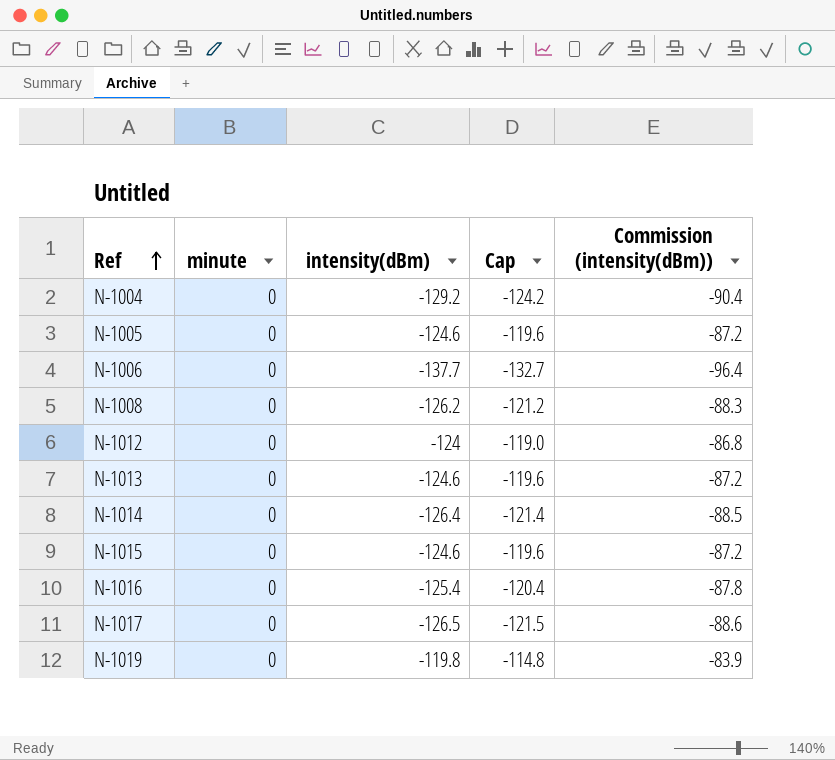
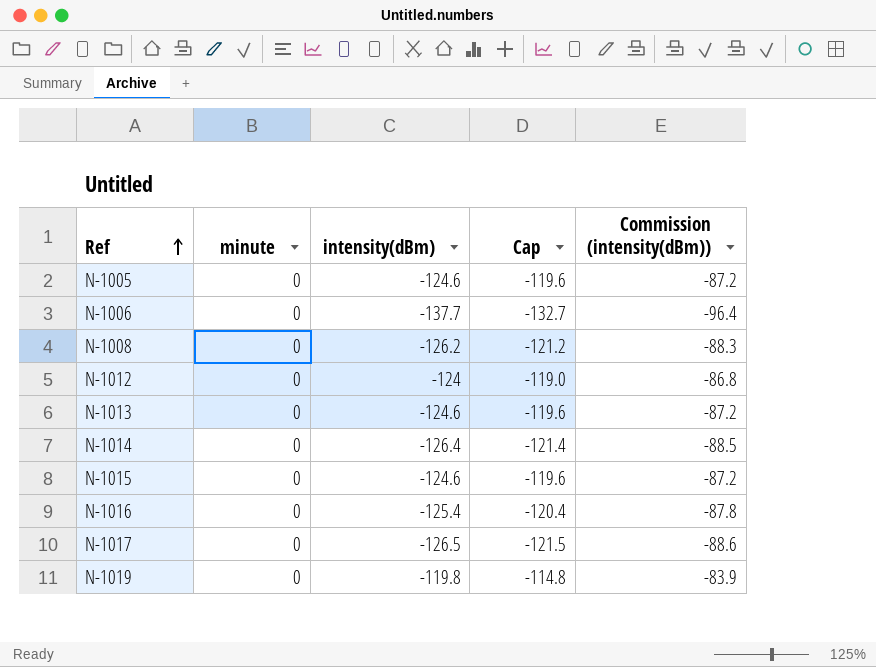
row N-1004: 0 | -129.2 | -124.2 | -90.4 -> none

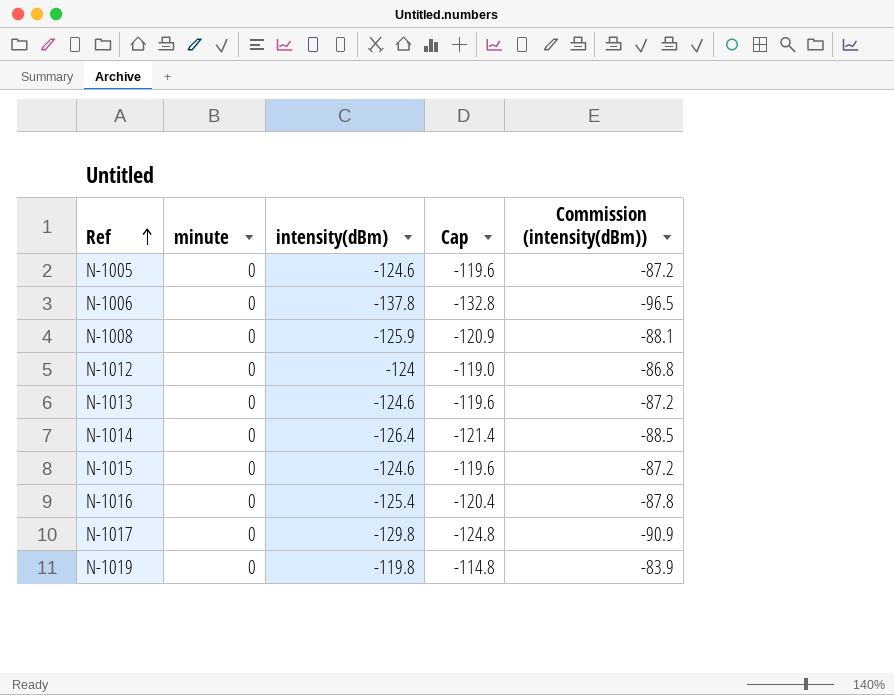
N-1006 | intensity(dBm): -137.7 -> -137.8
N-1006 | Cap: -132.7 -> -132.8
N-1006 | Commission (intensity(dBm)): -96.4 -> -96.5
N-1008 | intensity(dBm): -126.2 -> -125.9
N-1008 | Cap: -121.2 -> -120.9
N-1008 | Commission (intensity(dBm)): -88.3 -> -88.1
N-1017 | intensity(dBm): -126.5 -> -129.8
N-1017 | Cap: -121.5 -> -124.8
N-1017 | Commission (intensity(dBm)): -88.6 -> -90.9

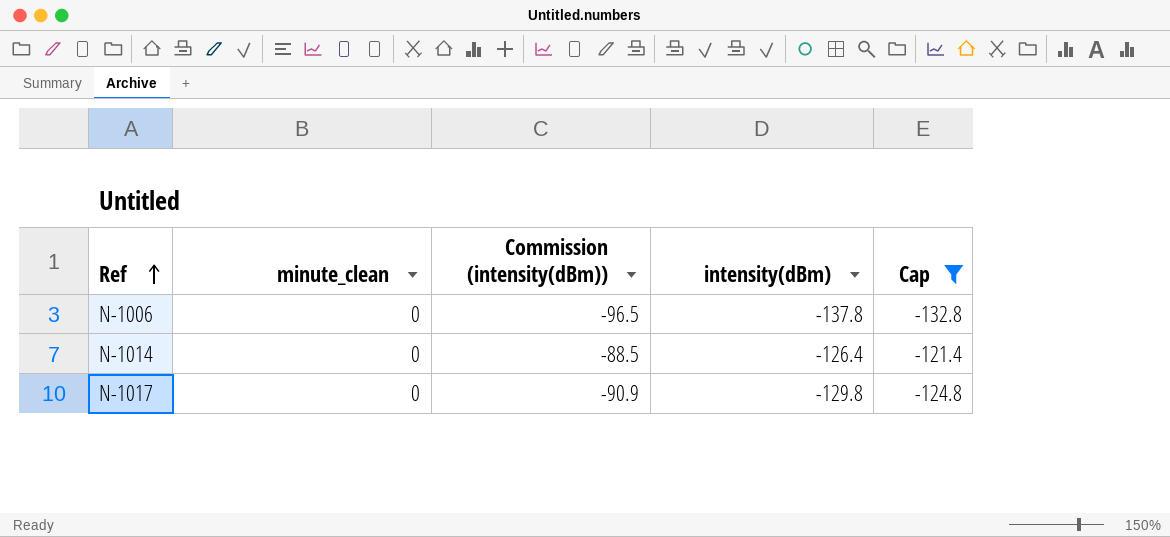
filter: none -> Cap <= -121.4
column name: minute -> minute_clean
column Commission (intensity(dBm)) | position: 5 -> 3

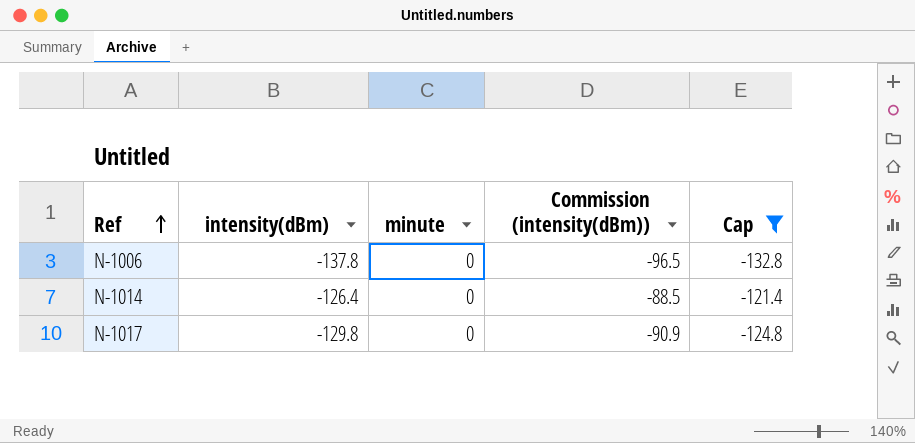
column intensity(dBm) | position: 4 -> 2
column name: minute_clean -> minute

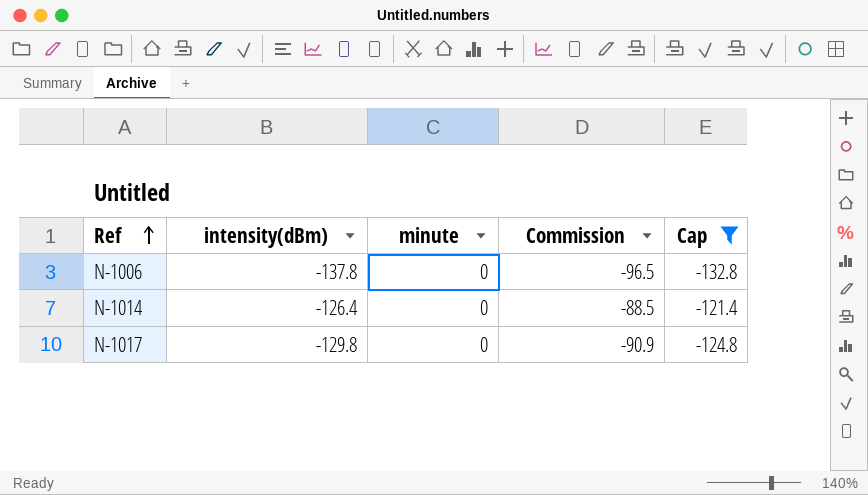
column name: Commission (intensity(dBm)) -> Commission

